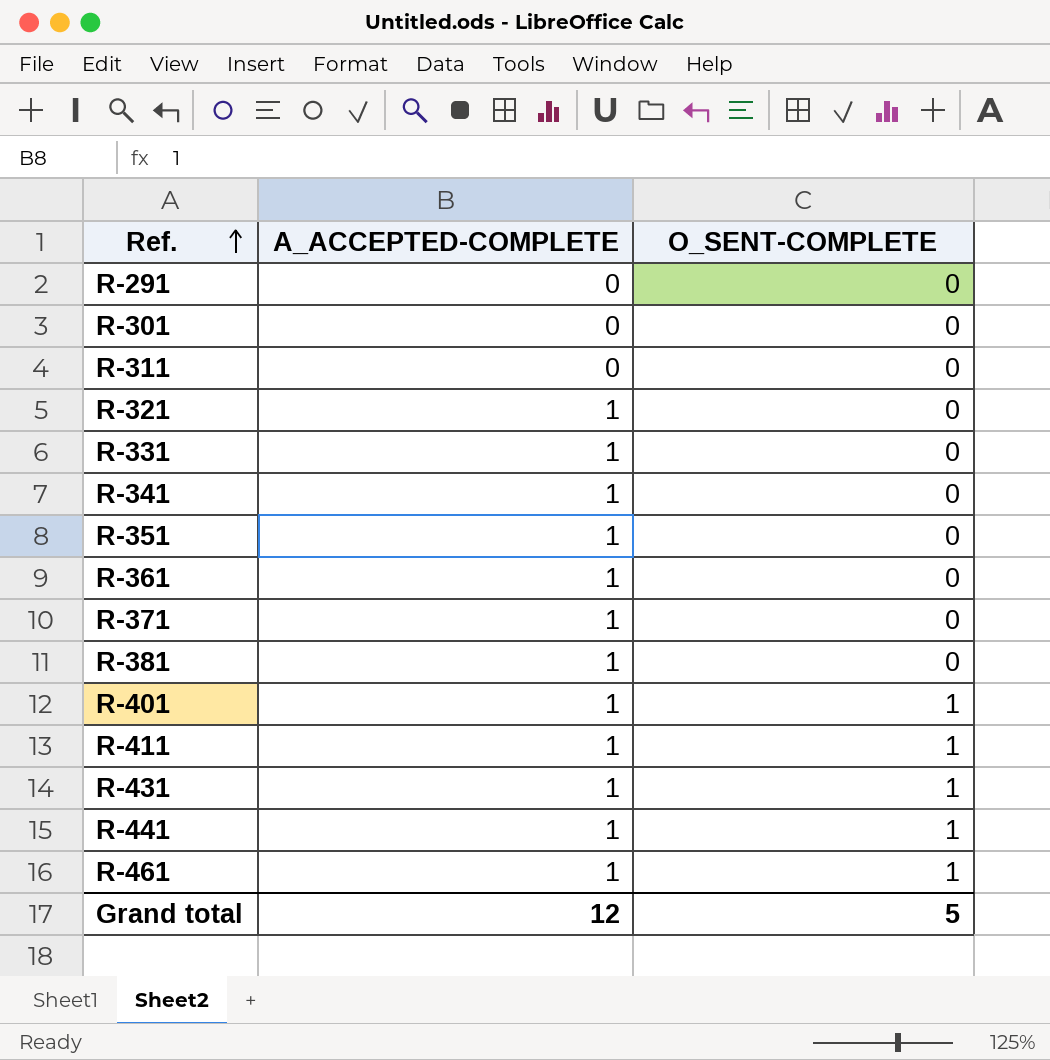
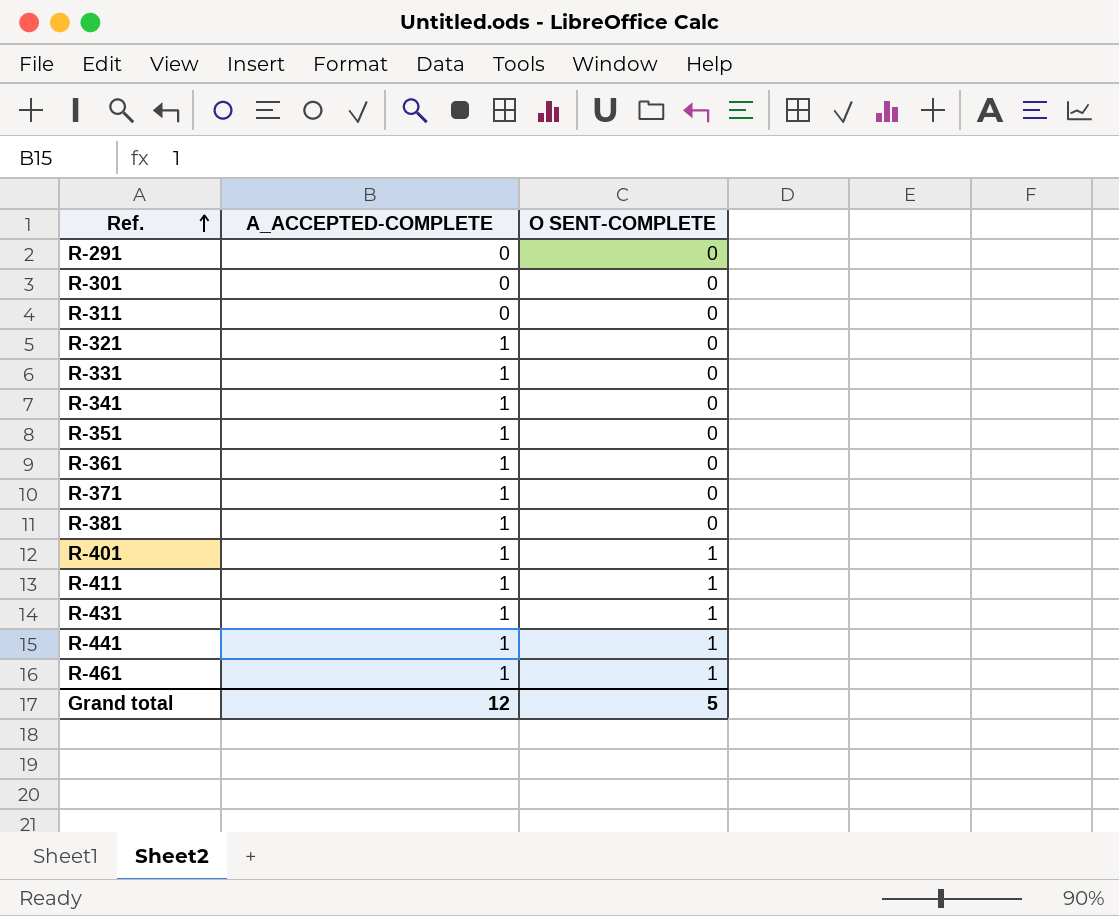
column name: O_SENT-COMPLETE -> O SENT-COMPLETE

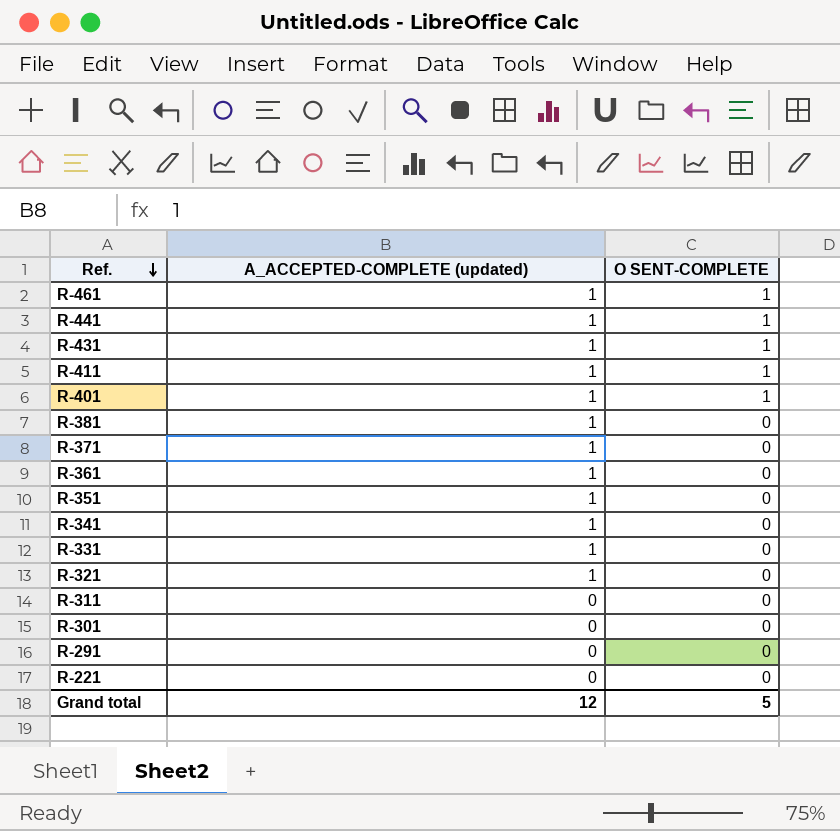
row order: Ref. ascending -> Ref. descending
column name: A_ACCEPTED-COMPLETE -> A_ACCEPTED-COMPLETE (updated)
row R-221: none -> 0 | 0

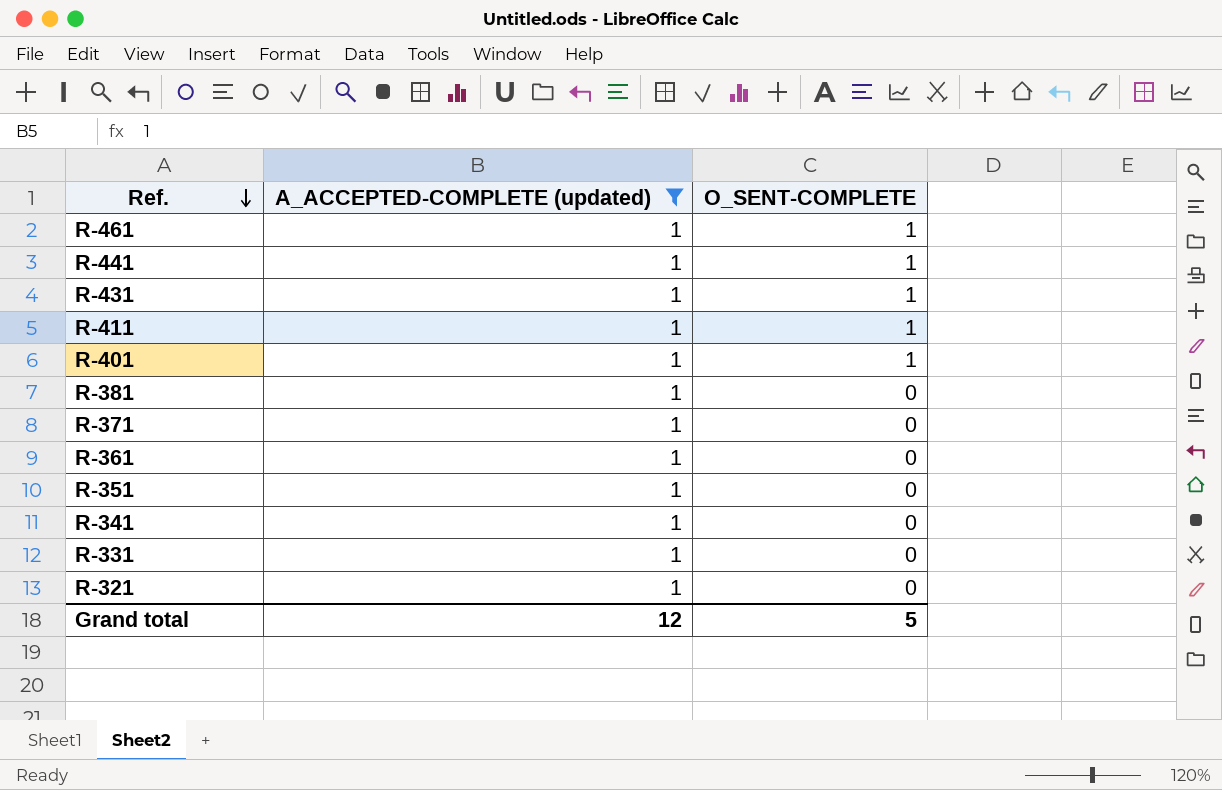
filter: none -> A_ACCEPTED-COMPLETE (updated) = 1
column name: O SENT-COMPLETE -> O_SENT-COMPLETE

